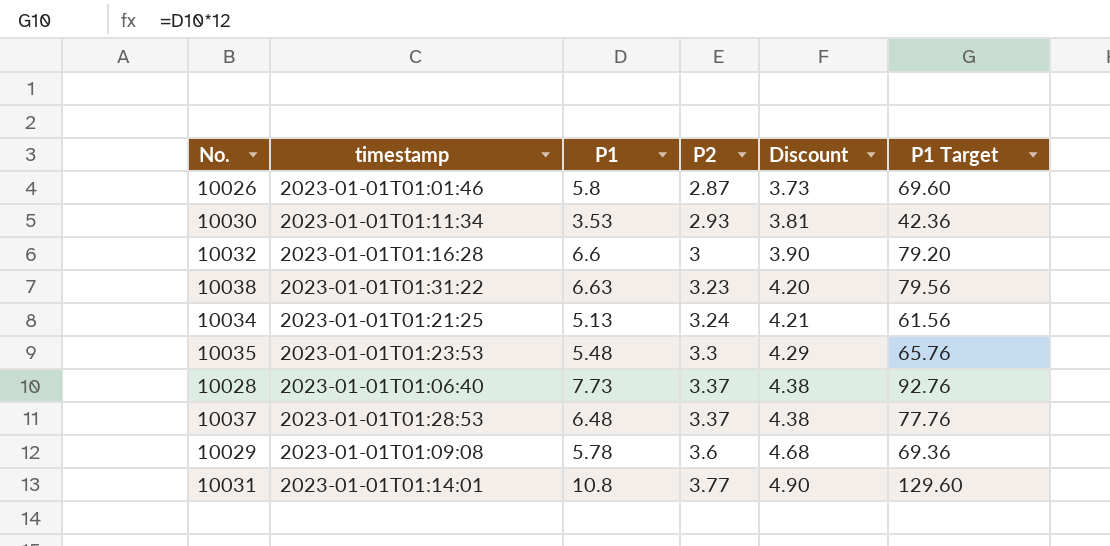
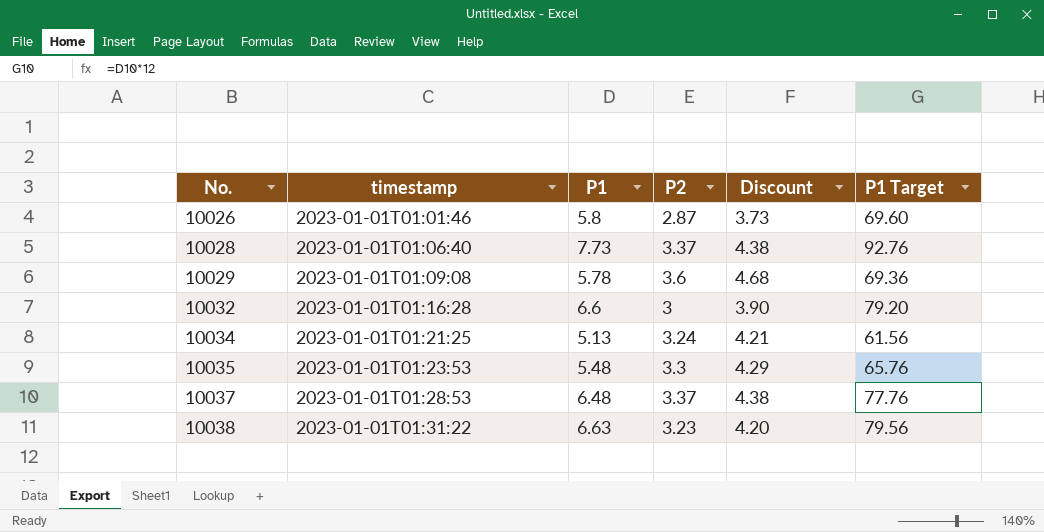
row order: P2 ascending -> No. ascending
row 10030: 2023-01-01T01:11:34 | 3.53 | 2.93 | 3.81 | 42.36 -> none
row 10031: 2023-01-01T01:14:01 | 10.8 | 3.77 | 4.90 | 129.60 -> none

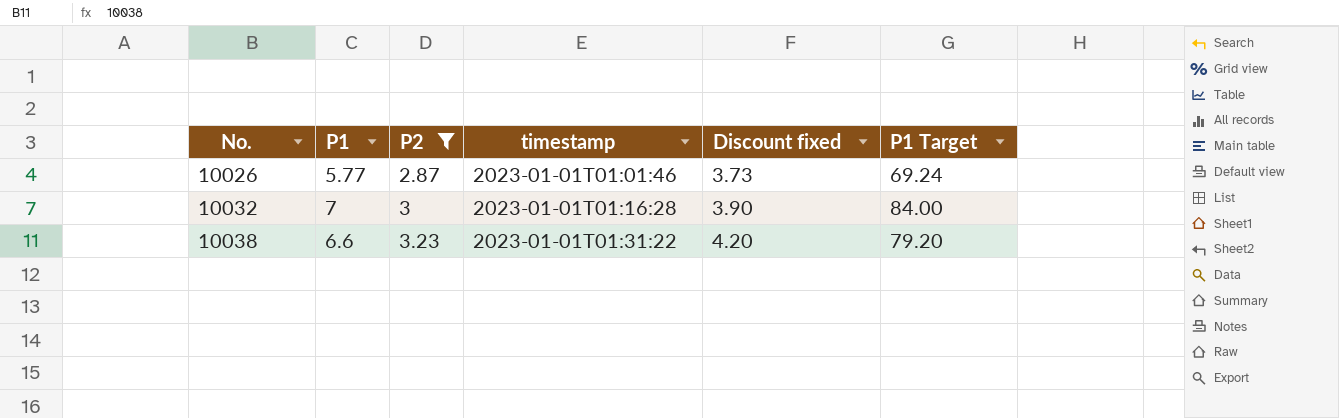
filter: none -> P2 <= 3.23
column timestamp | position: 2 -> 4
column name: Discount -> Discount fixed
10026 | P1: 5.8 -> 5.77
10026 | P1 Target: 69.60 -> 69.24
10032 | P1: 6.6 -> 7
10032 | P1 Target: 79.20 -> 84.00
10038 | P1: 6.63 -> 6.6
10038 | P1 Target: 79.56 -> 79.20

